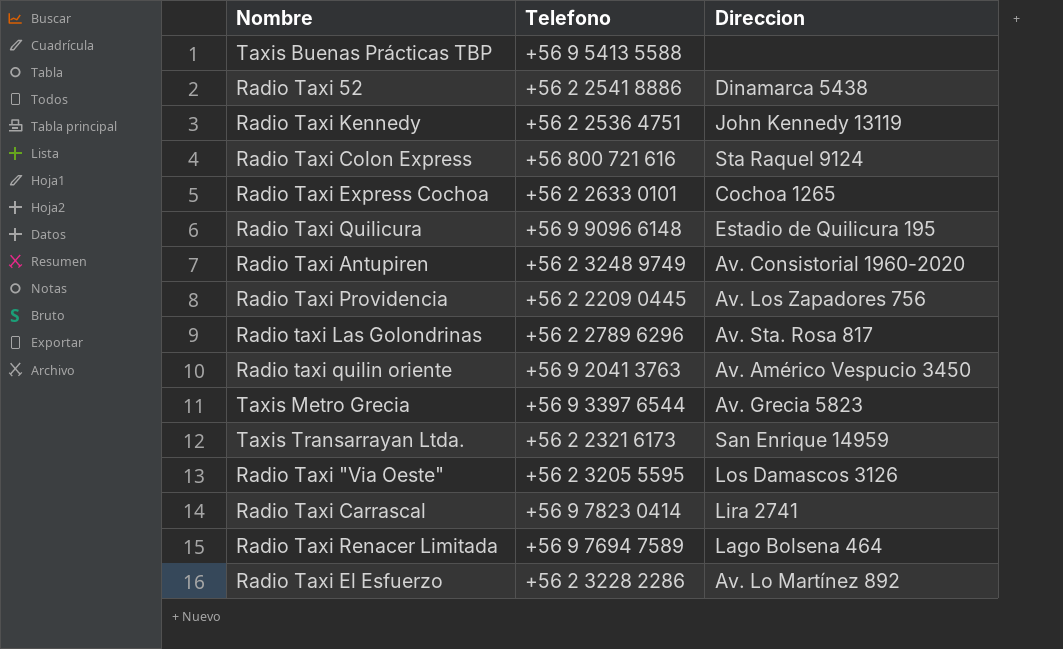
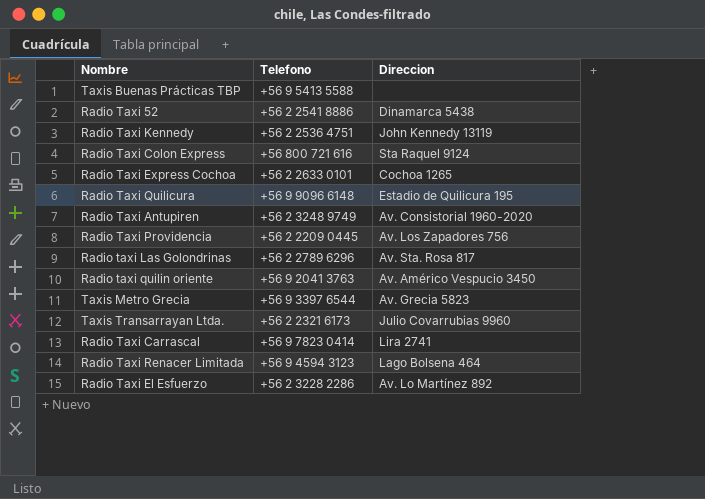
row Radio Taxi "Via Oeste": +56 2 3205 5595 | Los Damascos 3126 -> none
Taxis Transarrayan Ltda. | Direccion: San Enrique 14959 -> Julio Covarrubias 9960
Radio Taxi Renacer Limitada | Telefono: +56 9 7694 7589 -> +56 9 4594 3123

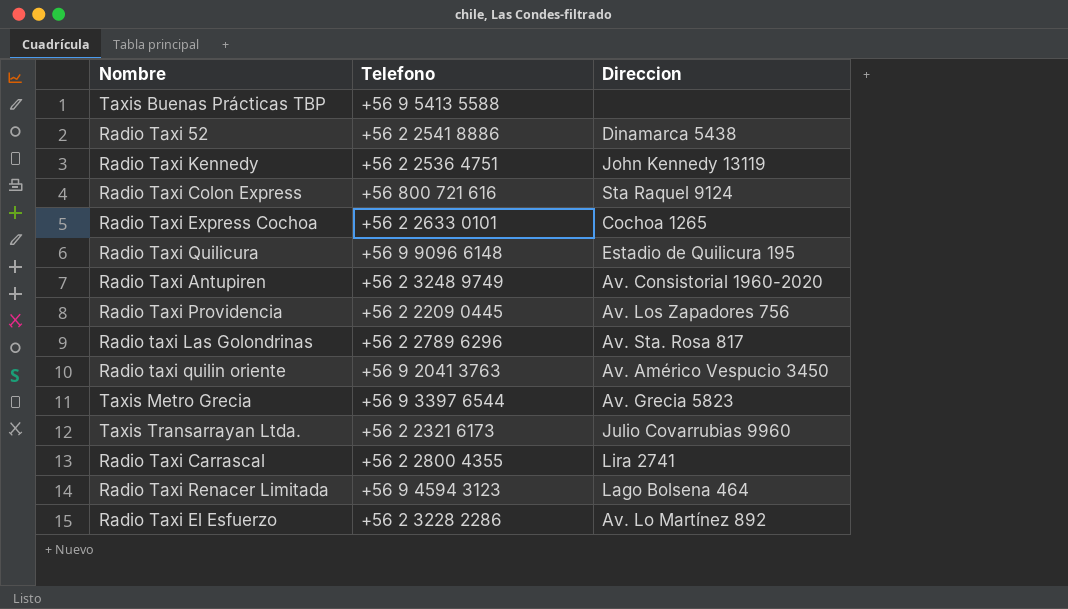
Radio Taxi Carrascal | Telefono: +56 9 7823 0414 -> +56 2 2800 4355

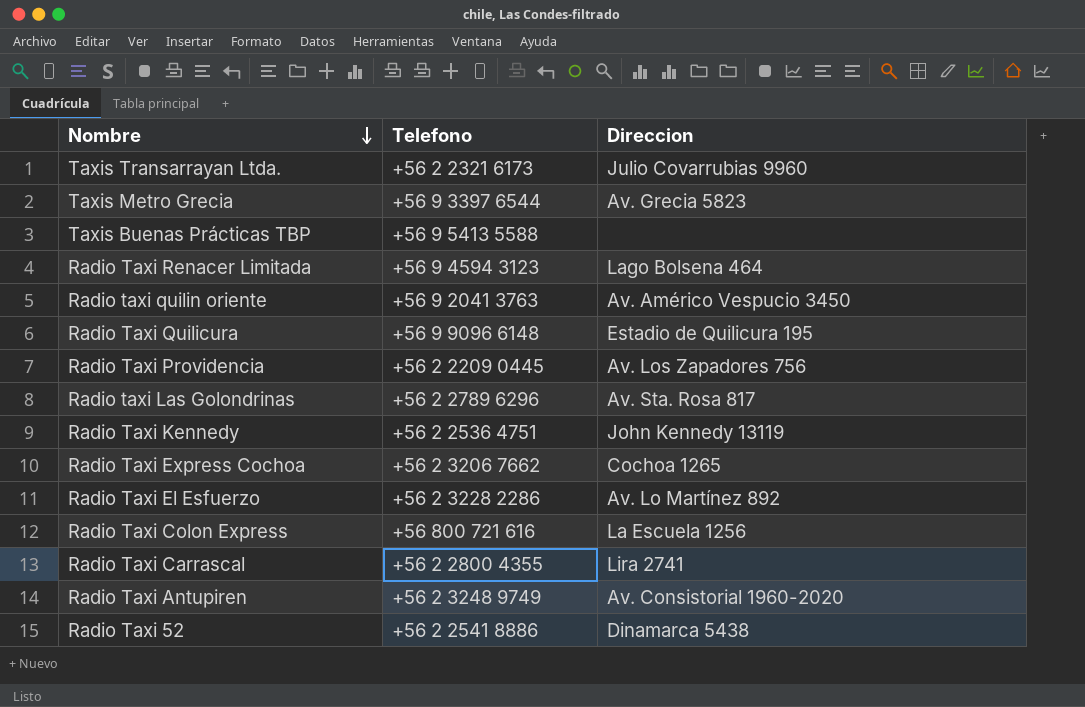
row order: none -> Nombre descending
Radio Taxi Express Cochoa | Telefono: +56 2 2633 0101 -> +56 2 3206 7662
Radio Taxi Colon Express | Direccion: Sta Raquel 9124 -> La Escuela 1256

